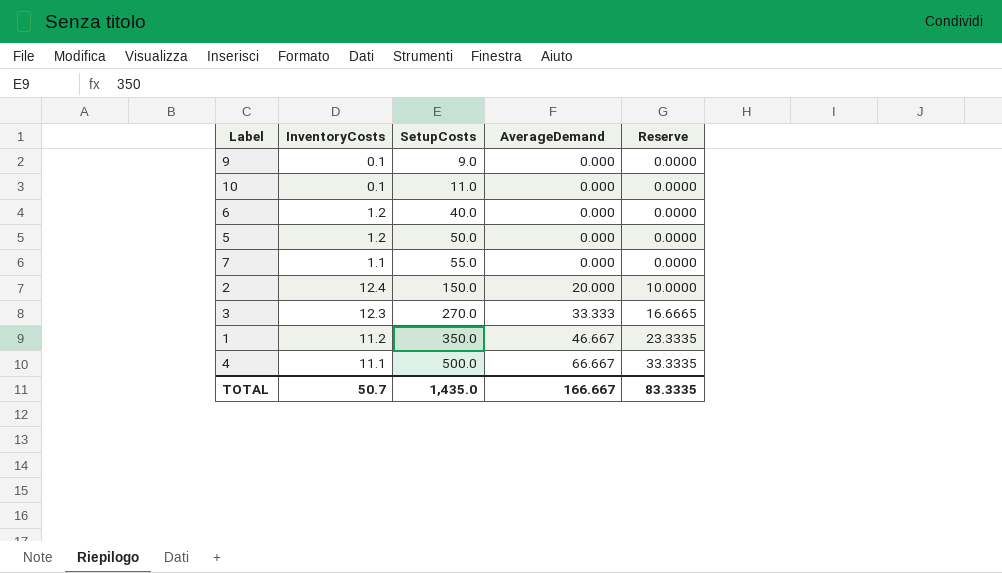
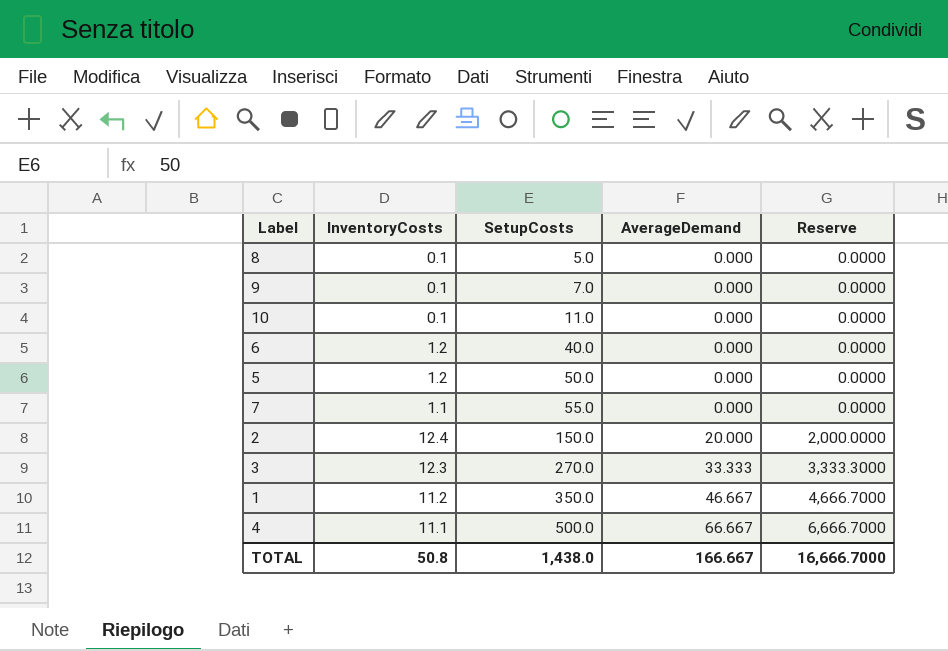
column Reserve | formula: [AverageDemand] * 0.5 -> [AverageDemand] * 100
row 8: none -> 0.1 | 5.0 | 0.000 | 0.0000
9 | SetupCosts: 9.0 -> 7.0
TOTAL | InventoryCosts: 50.7 -> 50.8
TOTAL | SetupCosts: 1,435.0 -> 1,438.0
TOTAL | Reserve: 83.3335 -> 16,666.7000

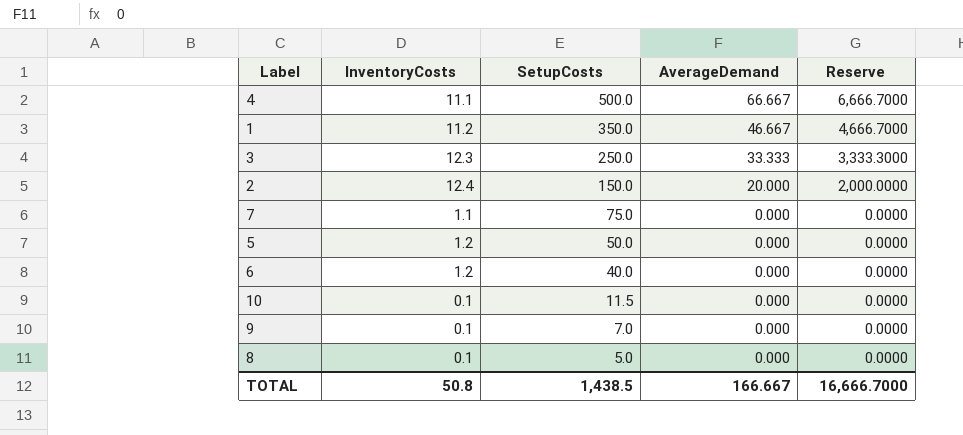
row order: SetupCosts ascending -> SetupCosts descending
3 | SetupCosts: 270.0 -> 250.0
7 | SetupCosts: 55.0 -> 75.0
10 | SetupCosts: 11.0 -> 11.5
TOTAL | SetupCosts: 1,438.0 -> 1,438.5

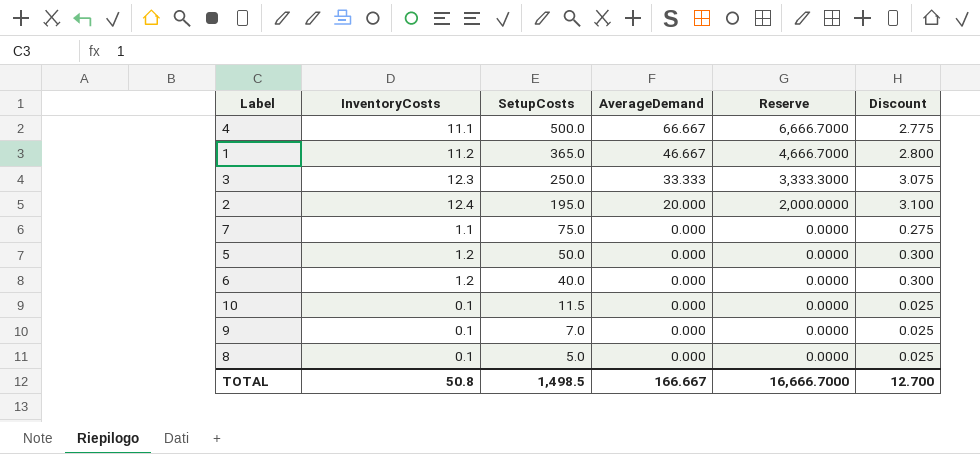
column Discount | formula: none -> [InventoryCosts] * 0.25
1 | SetupCosts: 350.0 -> 365.0
2 | SetupCosts: 150.0 -> 195.0
TOTAL | SetupCosts: 1,438.5 -> 1,498.5

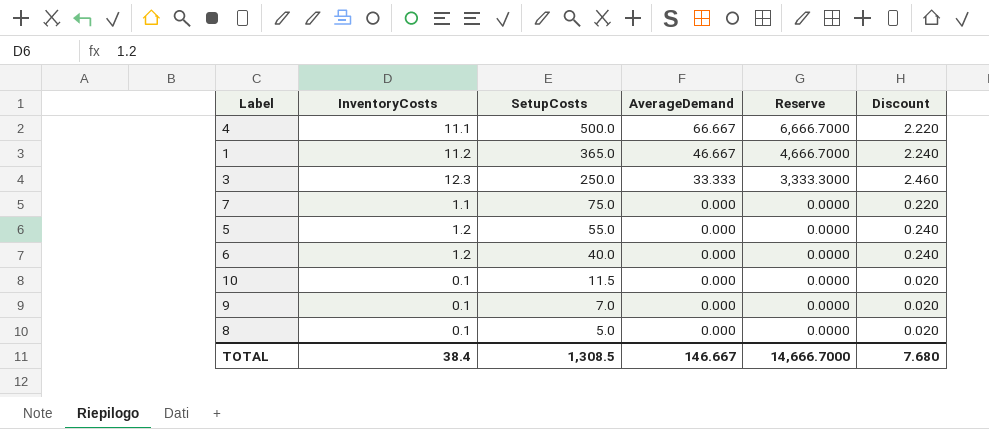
column Discount | formula: [InventoryCosts] * 0.25 -> [InventoryCosts] * 0.2
row 2: 12.4 | 195.0 | 20.000 | 2,000.0000 | 3.100 -> none
5 | SetupCosts: 50.0 -> 55.0
TOTAL | InventoryCosts: 50.8 -> 38.4
TOTAL | SetupCosts: 1,498.5 -> 1,308.5
TOTAL | AverageDemand: 166.667 -> 146.667
TOTAL | Reserve: 16,666.7000 -> 14,666.7000
TOTAL | Discount: 12.700 -> 7.680

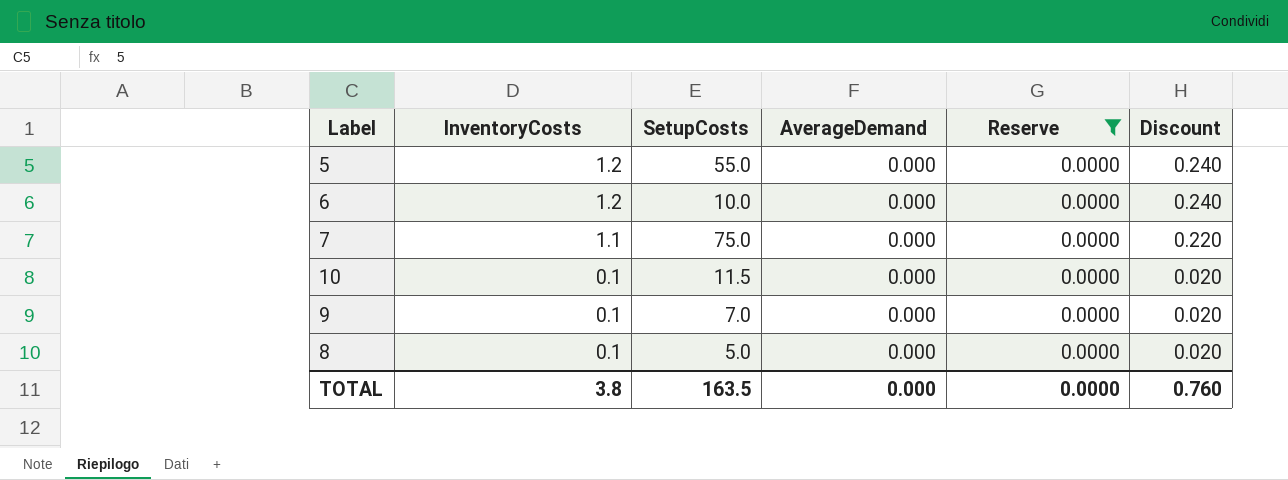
filter: none -> Reserve = 0.0000
row order: SetupCosts descending -> InventoryCosts descending
6 | SetupCosts: 40.0 -> 10.0
TOTAL | InventoryCosts: 38.4 -> 3.8
TOTAL | SetupCosts: 1,308.5 -> 163.5
TOTAL | AverageDemand: 146.667 -> 0.000
TOTAL | Reserve: 14,666.7000 -> 0.0000
TOTAL | Discount: 7.680 -> 0.760

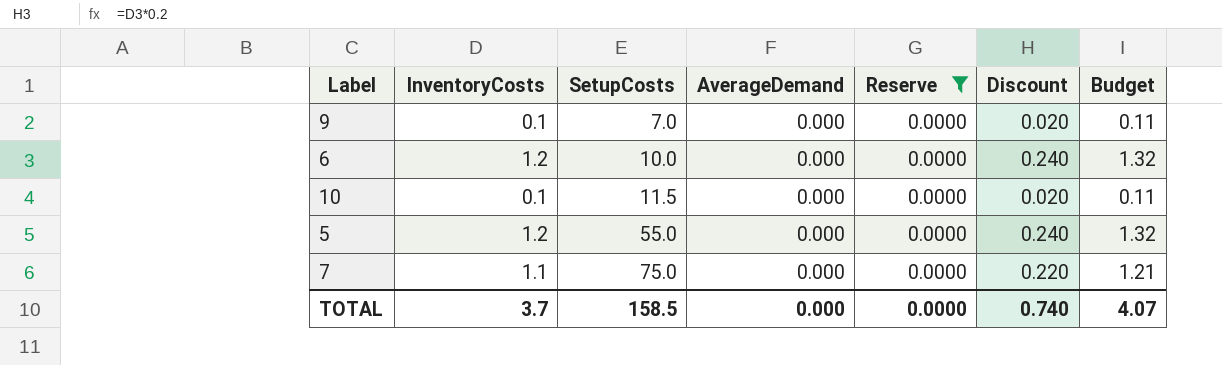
row order: InventoryCosts descending -> SetupCosts ascending
column Budget | formula: none -> [InventoryCosts] * 1.1
row 8: 0.1 | 5.0 | 0.000 | 0.0000 | 0.020 -> none
TOTAL | InventoryCosts: 3.8 -> 3.7
TOTAL | SetupCosts: 163.5 -> 158.5
TOTAL | Discount: 0.760 -> 0.740

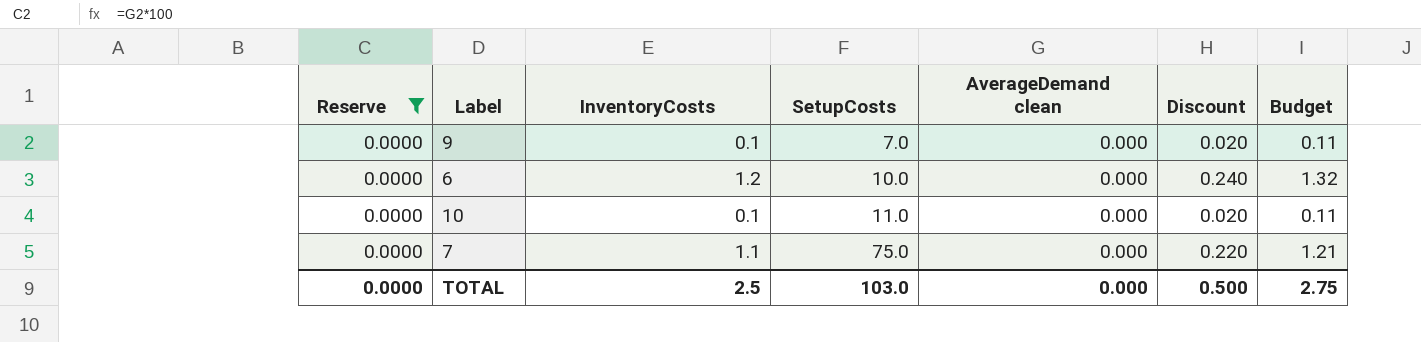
column Reserve | position: 5 -> 1
column name: AverageDemand -> AverageDemand clean
row 5: 1.2 | 55.0 | 0.000 | 0.0000 | 0.240 | 1.32 -> none
10 | SetupCosts: 11.5 -> 11.0
TOTAL | InventoryCosts: 3.7 -> 2.5
TOTAL | SetupCosts: 158.5 -> 103.0
TOTAL | Discount: 0.740 -> 0.500
TOTAL | Budget: 4.07 -> 2.75

